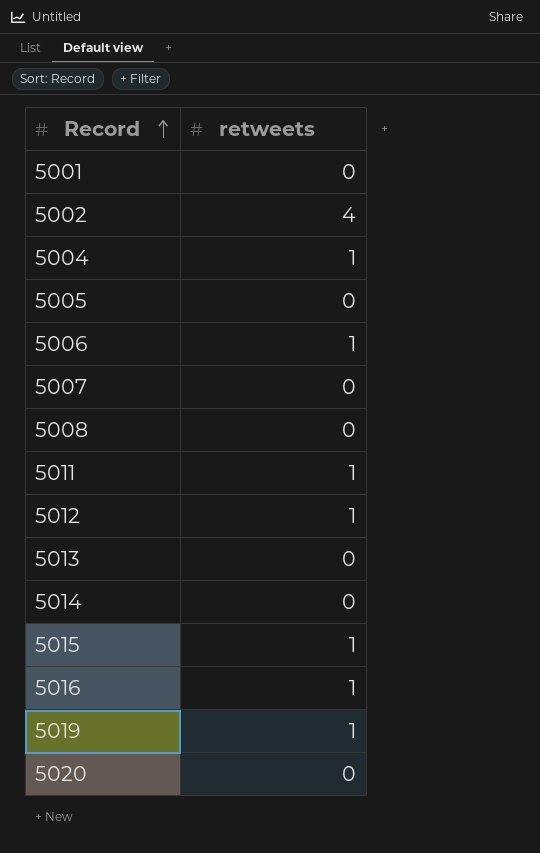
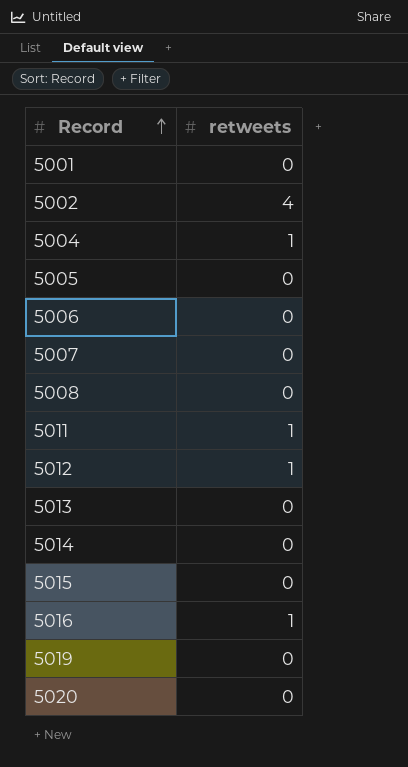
5006 | retweets: 1 -> 0
5015 | retweets: 1 -> 0
5019 | retweets: 1 -> 0

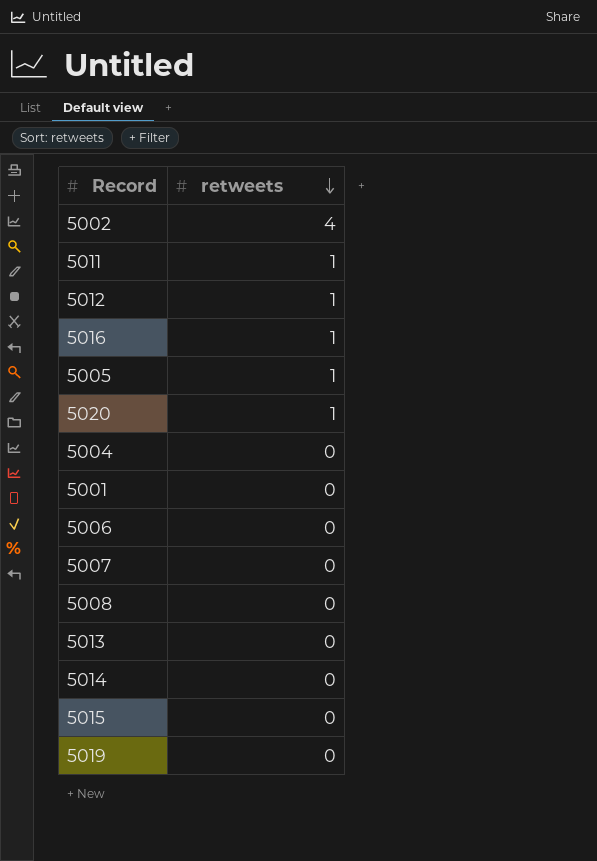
row order: Record ascending -> retweets descending
5005 | retweets: 0 -> 1
5020 | retweets: 0 -> 1
5004 | retweets: 1 -> 0

